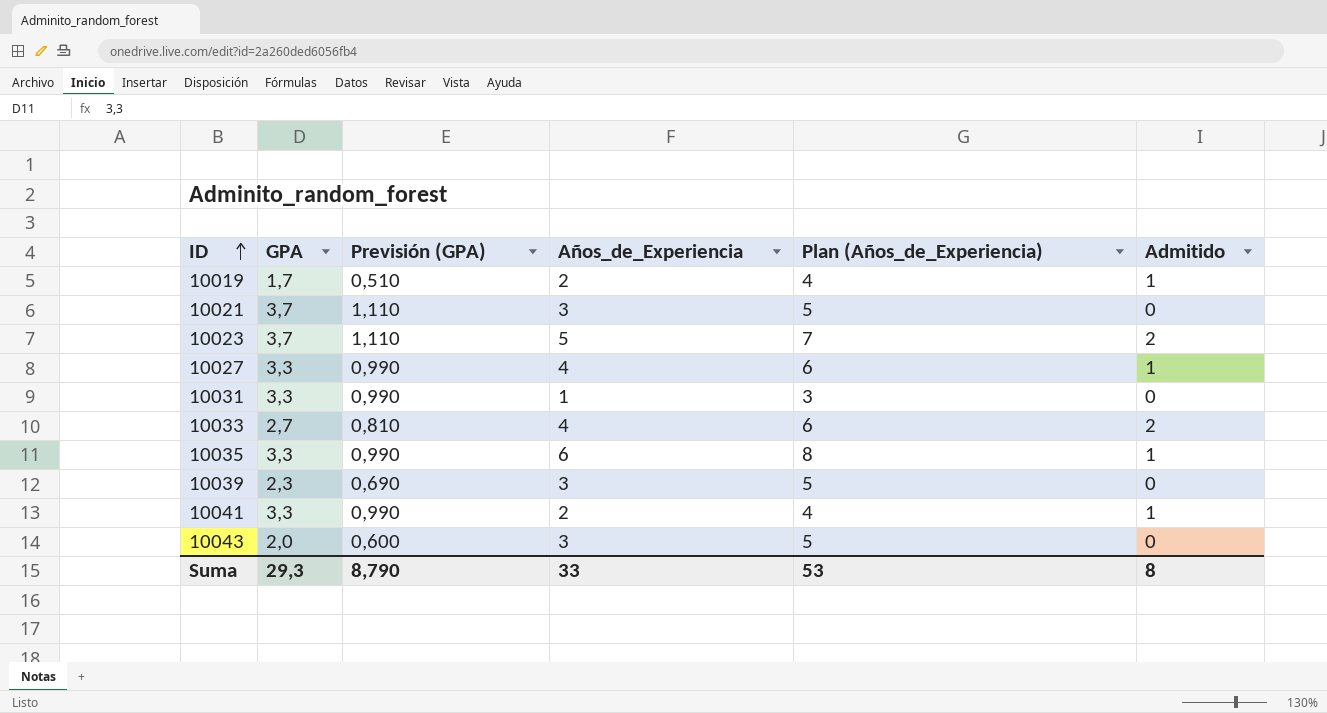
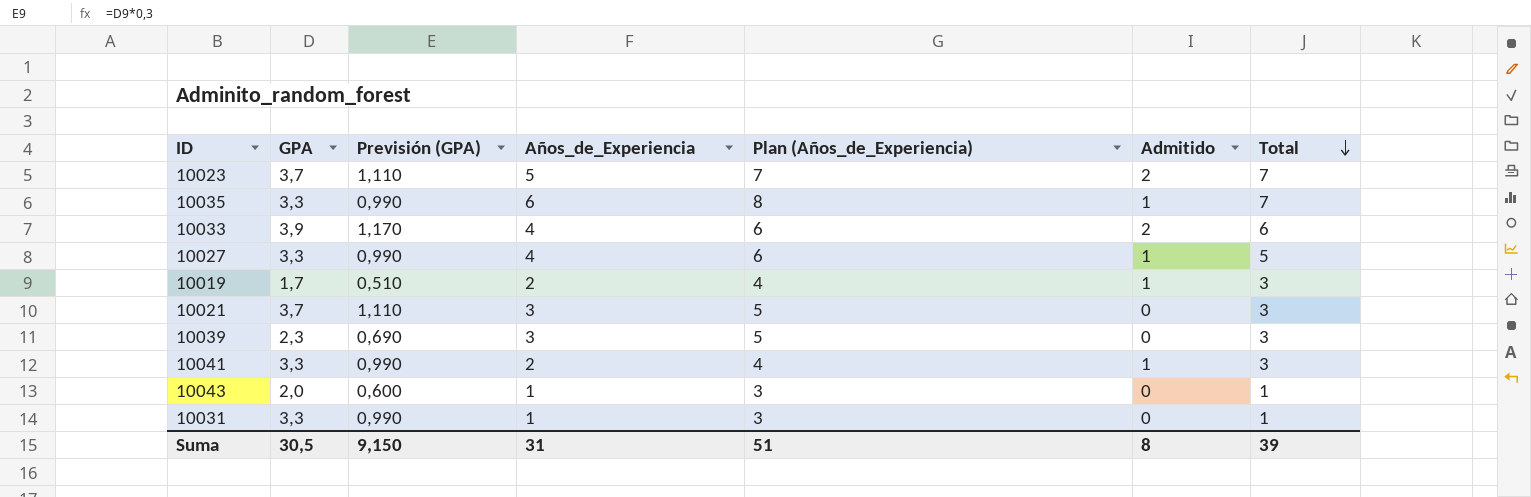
row order: ID ascending -> Total descending
column Total | formula: none -> [Años_de_Experiencia] + [Admitido]
10033 | GPA: 2,7 -> 3,9
10033 | Previsión (GPA): 0,810 -> 1,170
10043 | Años_de_Experiencia: 3 -> 1
10043 | Plan (Años_de_Experiencia): 5 -> 3
Suma | GPA: 29,3 -> 30,5
Suma | Previsión (GPA): 8,790 -> 9,150
Suma | Años_de_Experiencia: 33 -> 31
Suma | Plan (Años_de_Experiencia): 53 -> 51

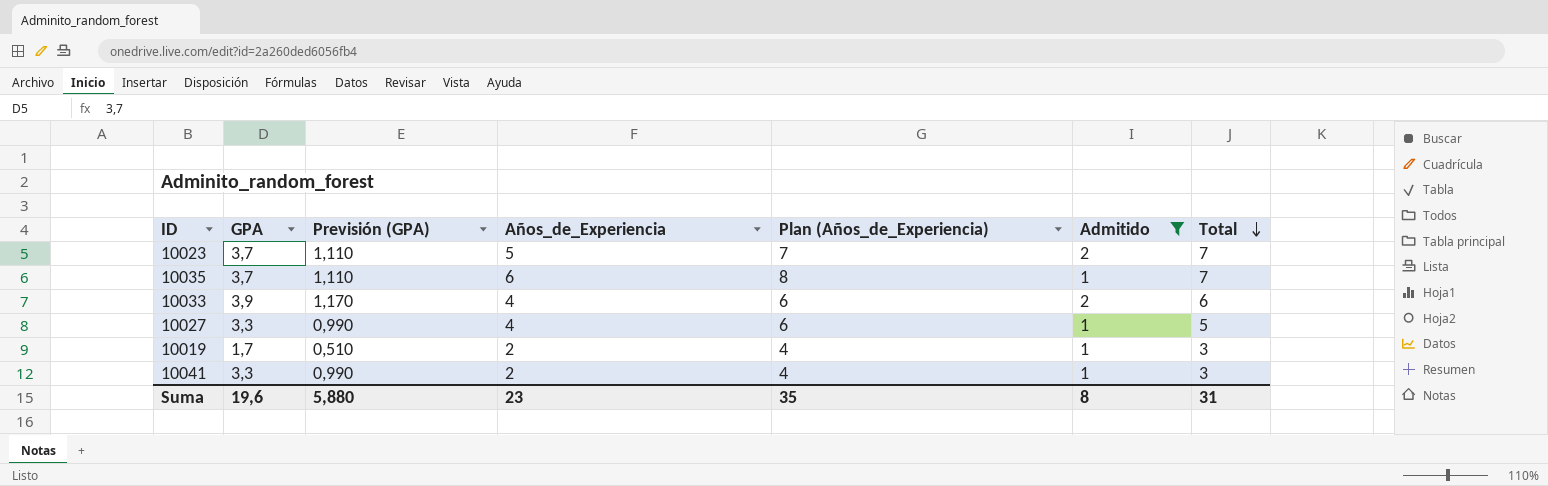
filter: none -> Admitido != 0
10035 | GPA: 3,3 -> 3,7
10035 | Previsión (GPA): 0,990 -> 1,110
Suma | GPA: 30,5 -> 19,6
Suma | Previsión (GPA): 9,150 -> 5,880
Suma | Años_de_Experiencia: 31 -> 23
Suma | Plan (Años_de_Experiencia): 51 -> 35
Suma | Total: 39 -> 31

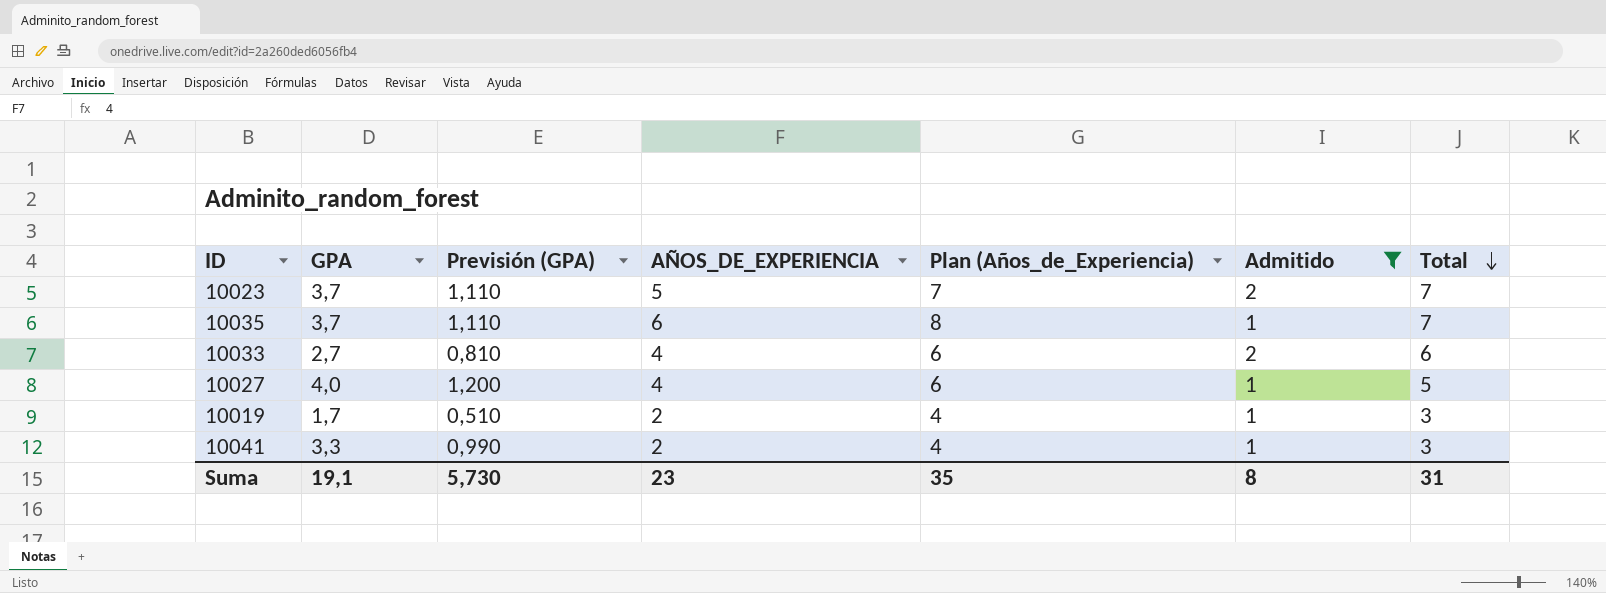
column name: Años_de_Experiencia -> AÑOS_DE_EXPERIENCIA
10033 | GPA: 3,9 -> 2,7
10033 | Previsión (GPA): 1,170 -> 0,810
10027 | GPA: 3,3 -> 4,0
10027 | Previsión (GPA): 0,990 -> 1,200
Suma | GPA: 19,6 -> 19,1
Suma | Previsión (GPA): 5,880 -> 5,730

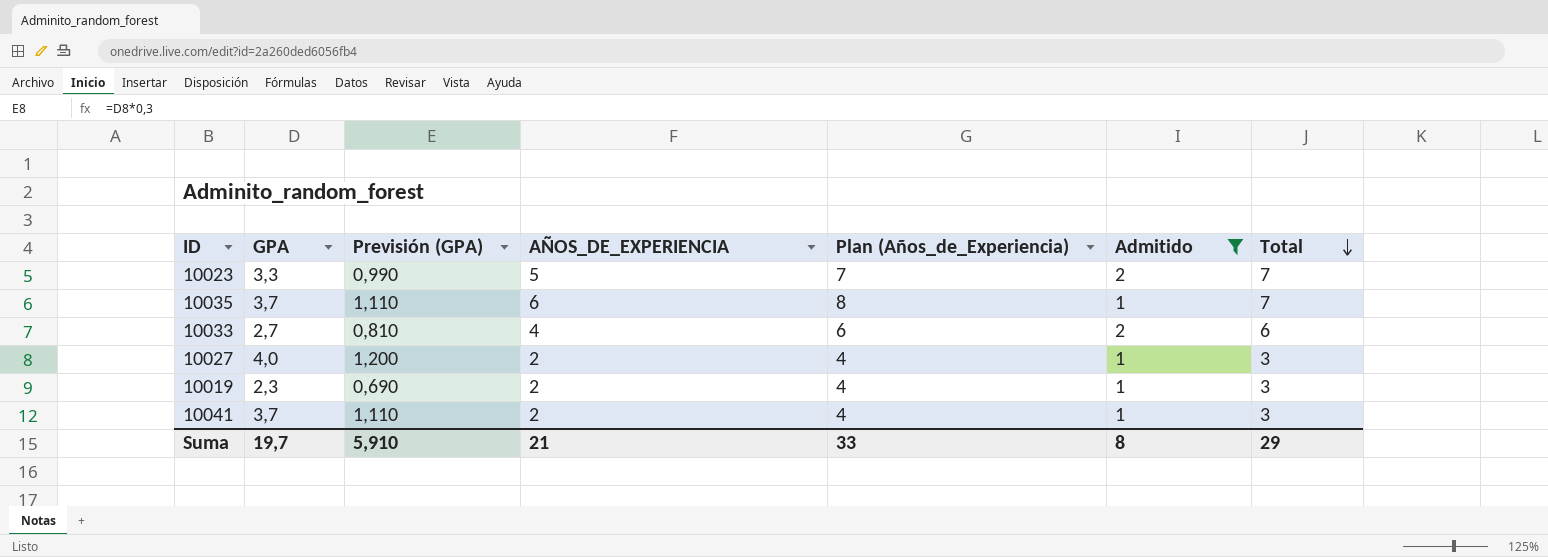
10023 | GPA: 3,7 -> 3,3
10023 | Previsión (GPA): 1,110 -> 0,990
10027 | AÑOS_DE_EXPERIENCIA: 4 -> 2
10027 | Plan (Años_de_Experiencia): 6 -> 4
10027 | Total: 5 -> 3
10019 | GPA: 1,7 -> 2,3
10019 | Previsión (GPA): 0,510 -> 0,690
10041 | GPA: 3,3 -> 3,7
10041 | Previsión (GPA): 0,990 -> 1,110
Suma | GPA: 19,1 -> 19,7
Suma | Previsión (GPA): 5,730 -> 5,910
Suma | AÑOS_DE_EXPERIENCIA: 23 -> 21
Suma | Plan (Años_de_Experiencia): 35 -> 33
Suma | Total: 31 -> 29

